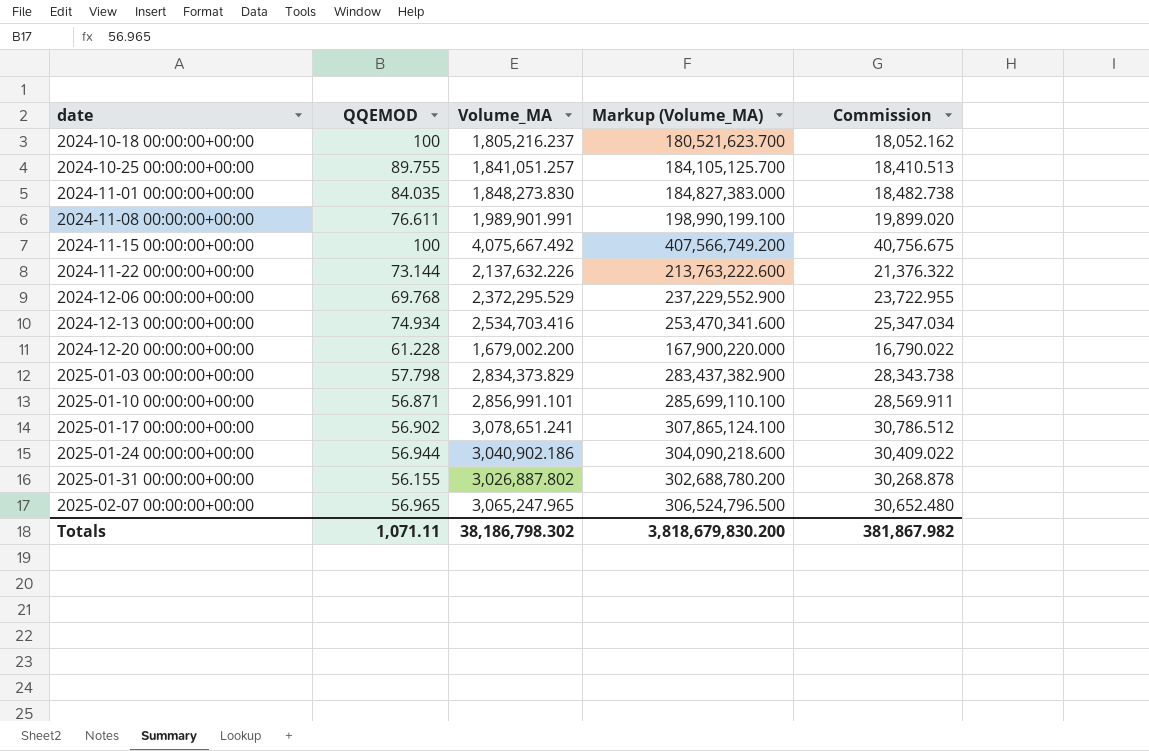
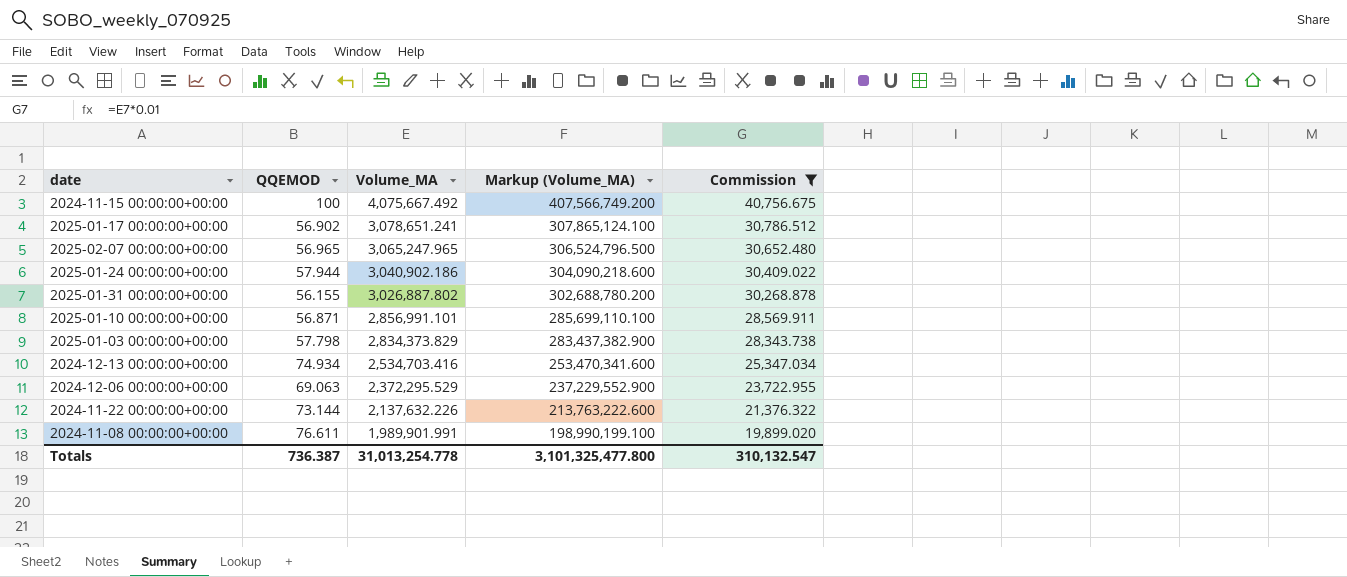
filter: none -> Commission >= 19,899.020
row order: date ascending -> Volume_MA descending
2025-01-24 00:00:00+00:00 | QQEMOD: 56.944 -> 57.944
2024-12-06 00:00:00+00:00 | QQEMOD: 69.768 -> 69.063
Totals | QQEMOD: 1,071.11 -> 736.387
Totals | Volume_MA: 38,186,798.302 -> 31,013,254.778
Totals | Markup (Volume_MA): 3,818,679,830.200 -> 3,101,325,477.800
Totals | Commission: 381,867.982 -> 310,132.547

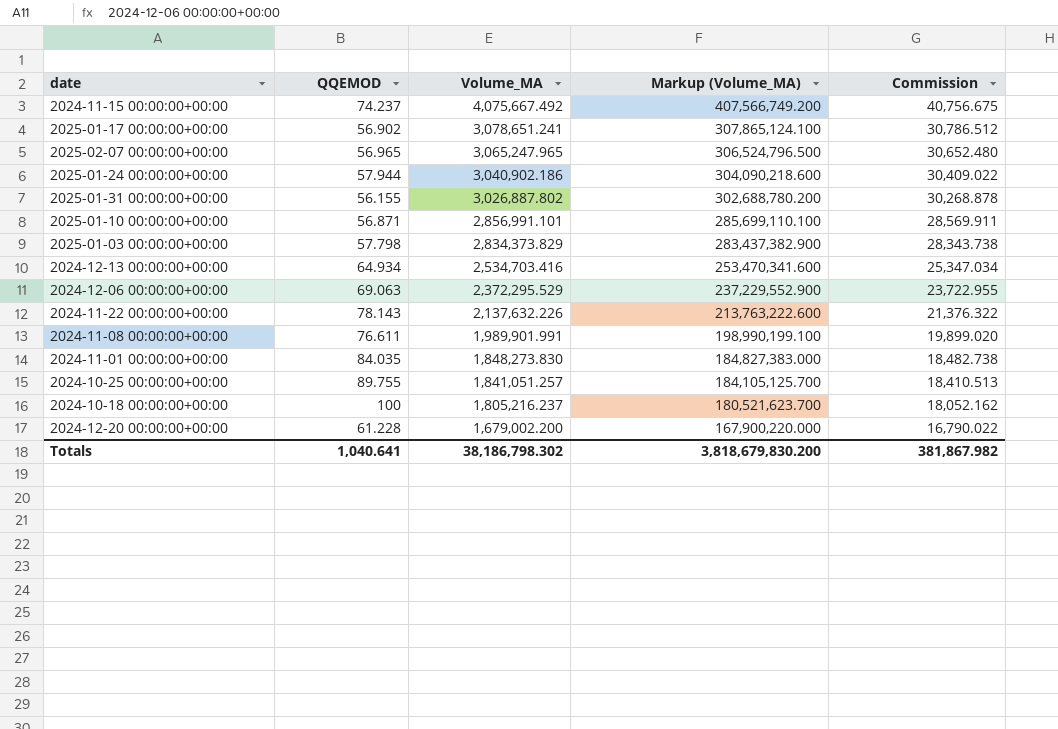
filter: Commission >= 19,899.020 -> none
2024-11-15 00:00:00+00:00 | QQEMOD: 100 -> 74.237
2024-12-13 00:00:00+00:00 | QQEMOD: 74.934 -> 64.934
2024-11-22 00:00:00+00:00 | QQEMOD: 73.144 -> 78.143
Totals | QQEMOD: 736.387 -> 1,040.641
Totals | Volume_MA: 31,013,254.778 -> 38,186,798.302
Totals | Markup (Volume_MA): 3,101,325,477.800 -> 3,818,679,830.200
Totals | Commission: 310,132.547 -> 381,867.982

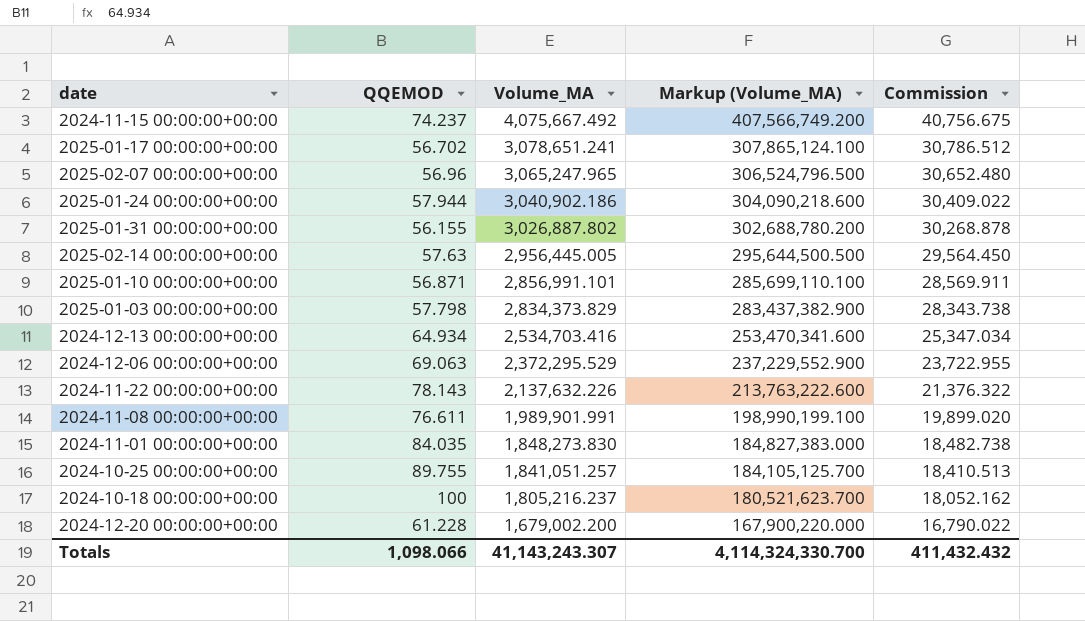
2025-01-17 00:00:00+00:00 | QQEMOD: 56.902 -> 56.702
2025-02-07 00:00:00+00:00 | QQEMOD: 56.965 -> 56.96
row 2025-02-14 00:00:00+00:00: none -> 57.63 | 2,956,445.005 | 295,644,500.500 | 29,564.450
Totals | QQEMOD: 1,040.641 -> 1,098.066
Totals | Volume_MA: 38,186,798.302 -> 41,143,243.307
Totals | Markup (Volume_MA): 3,818,679,830.200 -> 4,114,324,330.700
Totals | Commission: 381,867.982 -> 411,432.432

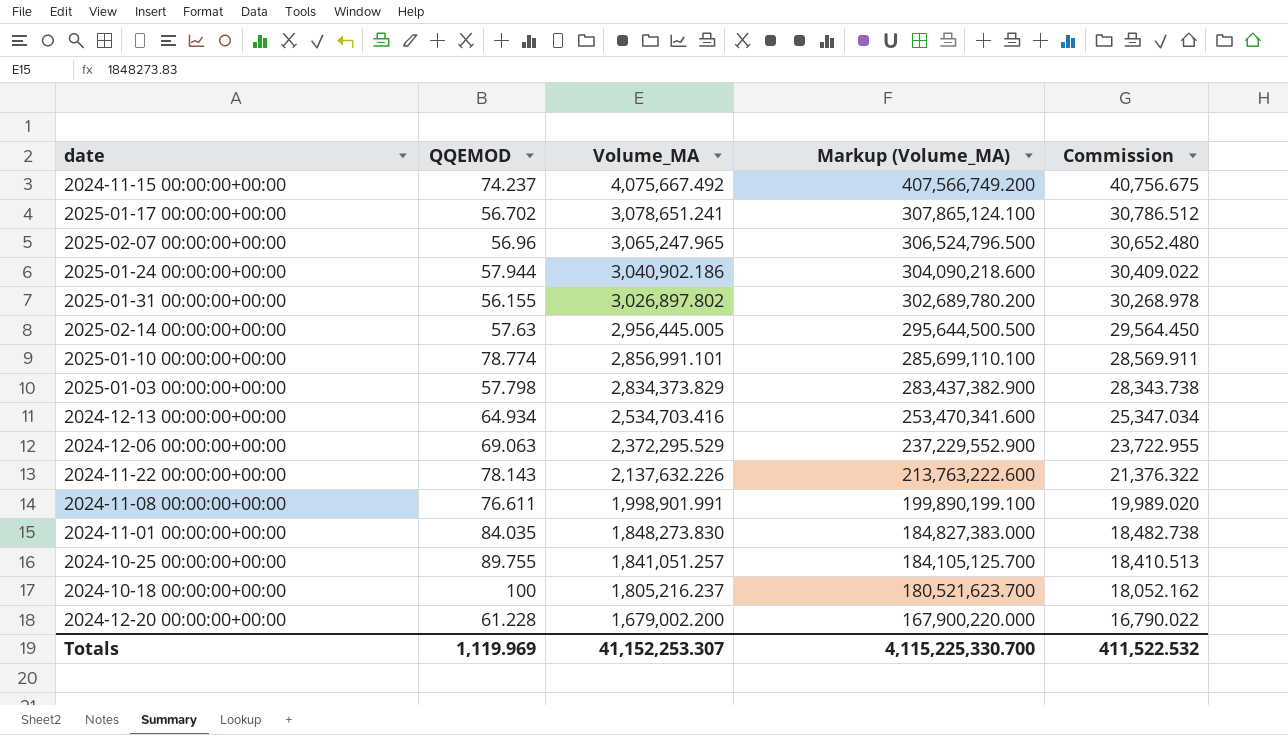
2025-01-31 00:00:00+00:00 | Volume_MA: 3,026,887.802 -> 3,026,897.802
2025-01-31 00:00:00+00:00 | Markup (Volume_MA): 302,688,780.200 -> 302,689,780.200
2025-01-31 00:00:00+00:00 | Commission: 30,268.878 -> 30,268.978
2025-01-10 00:00:00+00:00 | QQEMOD: 56.871 -> 78.774
2024-11-08 00:00:00+00:00 | Volume_MA: 1,989,901.991 -> 1,998,901.991
2024-11-08 00:00:00+00:00 | Markup (Volume_MA): 198,990,199.100 -> 199,890,199.100
2024-11-08 00:00:00+00:00 | Commission: 19,899.020 -> 19,989.020
Totals | QQEMOD: 1,098.066 -> 1,119.969
Totals | Volume_MA: 41,143,243.307 -> 41,152,253.307
Totals | Markup (Volume_MA): 4,114,324,330.700 -> 4,115,225,330.700
Totals | Commission: 411,432.432 -> 411,522.532

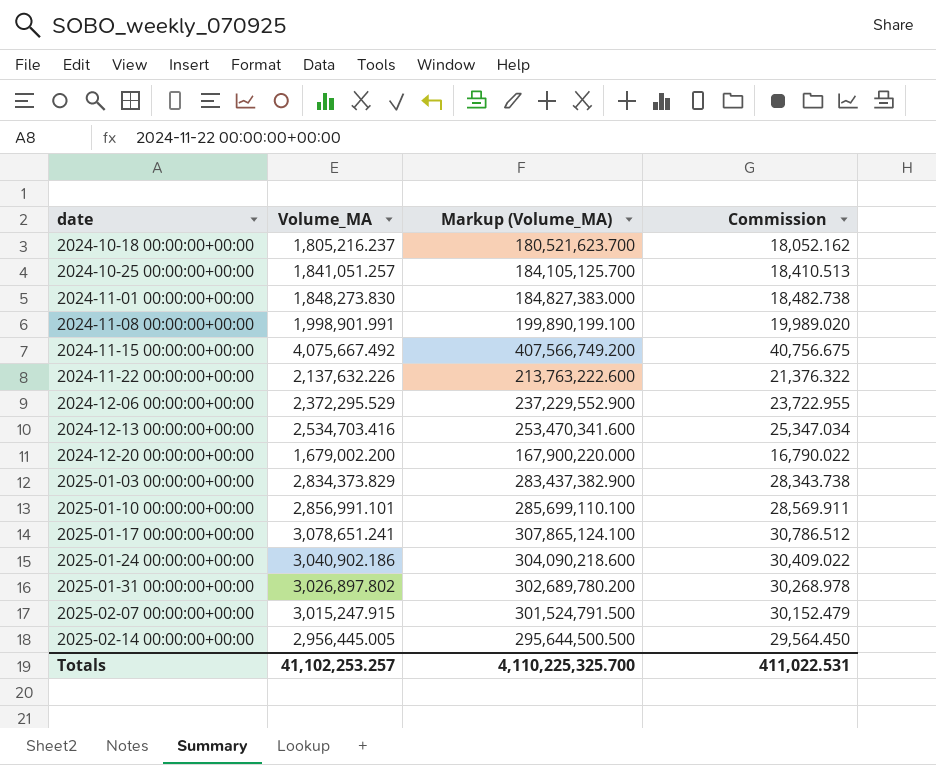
row order: Volume_MA descending -> date ascending
column QQEMOD | position: 2 -> none
2025-02-07 00:00:00+00:00 | Volume_MA: 3,065,247.965 -> 3,015,247.915
2025-02-07 00:00:00+00:00 | Markup (Volume_MA): 306,524,796.500 -> 301,524,791.500
2025-02-07 00:00:00+00:00 | Commission: 30,652.480 -> 30,152.479
Totals | Volume_MA: 41,152,253.307 -> 41,102,253.257
Totals | Markup (Volume_MA): 4,115,225,330.700 -> 4,110,225,325.700
Totals | Commission: 411,522.532 -> 411,022.531

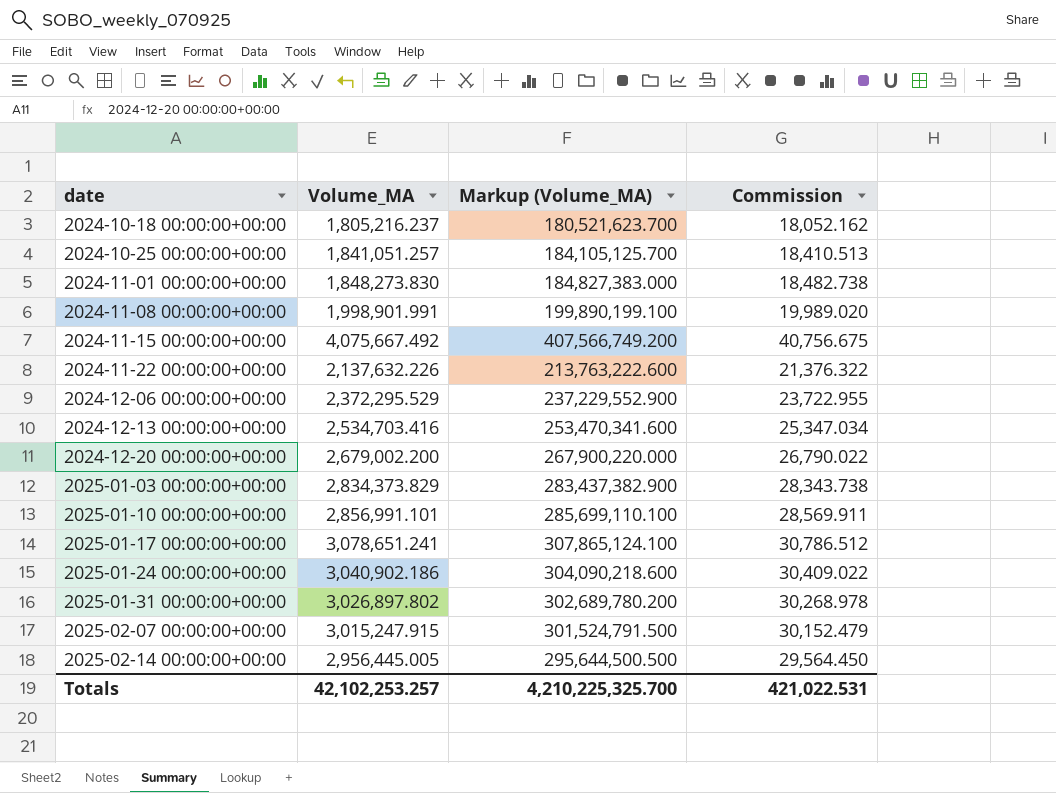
2024-12-20 00:00:00+00:00 | Volume_MA: 1,679,002.200 -> 2,679,002.200
2024-12-20 00:00:00+00:00 | Markup (Volume_MA): 167,900,220.000 -> 267,900,220.000
2024-12-20 00:00:00+00:00 | Commission: 16,790.022 -> 26,790.022
Totals | Volume_MA: 41,102,253.257 -> 42,102,253.257
Totals | Markup (Volume_MA): 4,110,225,325.700 -> 4,210,225,325.700
Totals | Commission: 411,022.531 -> 421,022.531

